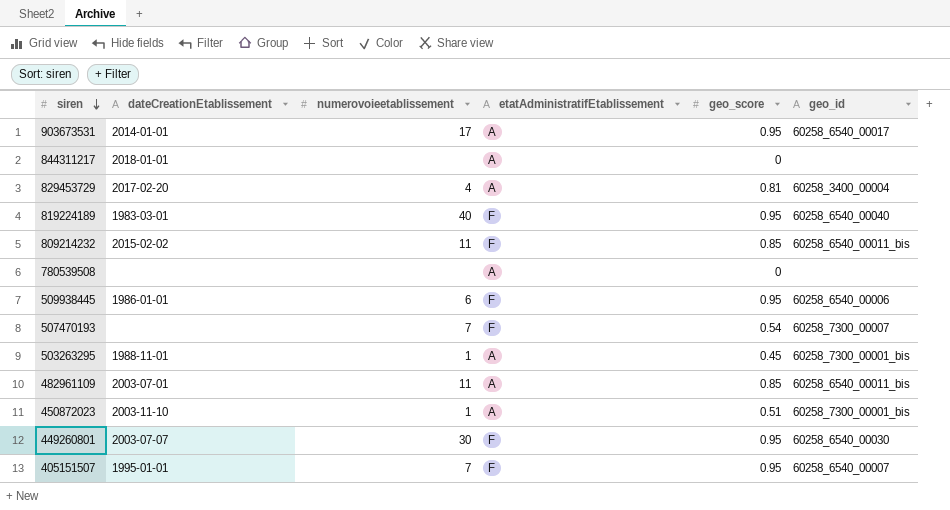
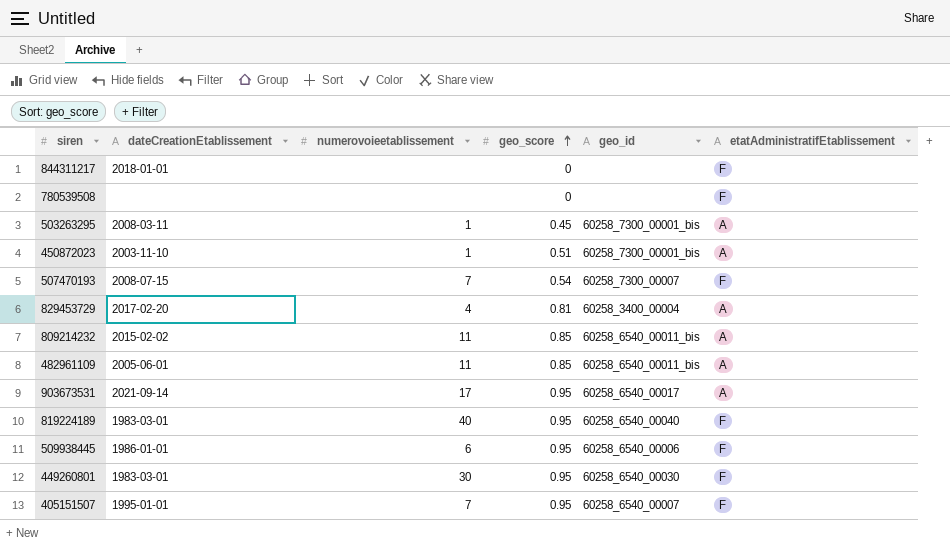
row order: siren descending -> geo_score ascending
column etatAdministratifEtablissement | position: 4 -> 6
844311217 | etatAdministratifEtablissement: A -> F
780539508 | etatAdministratifEtablissement: A -> F
503263295 | dateCreationEtablissement: 1988-11-01 -> 2008-03-11
507470193 | dateCreationEtablissement: none -> 2008-07-15
809214232 | etatAdministratifEtablissement: F -> A
482961109 | dateCreationEtablissement: 2003-07-01 -> 2005-06-01
903673531 | dateCreationEtablissement: 2014-01-01 -> 2021-09-14
449260801 | dateCreationEtablissement: 2003-07-07 -> 1983-03-01

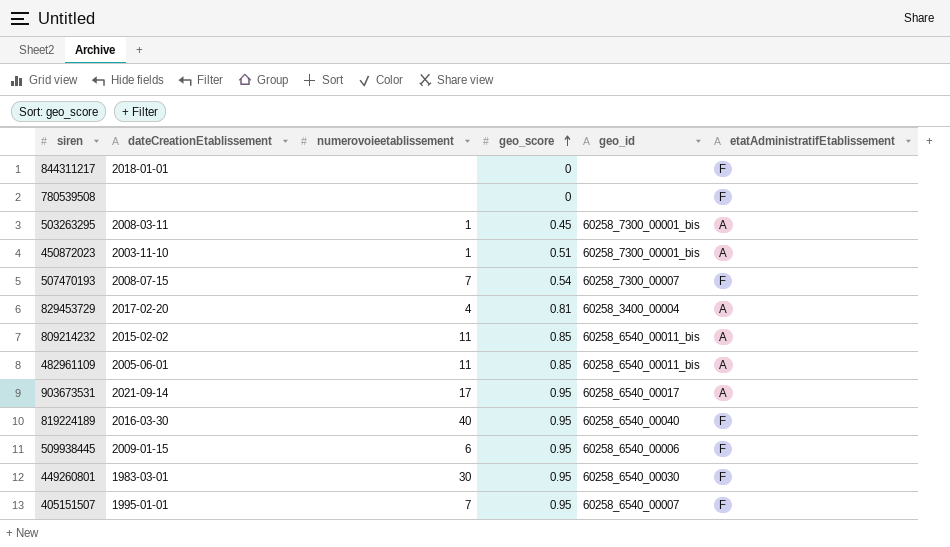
819224189 | dateCreationEtablissement: 1983-03-01 -> 2016-03-30
509938445 | dateCreationEtablissement: 1986-01-01 -> 2009-01-15

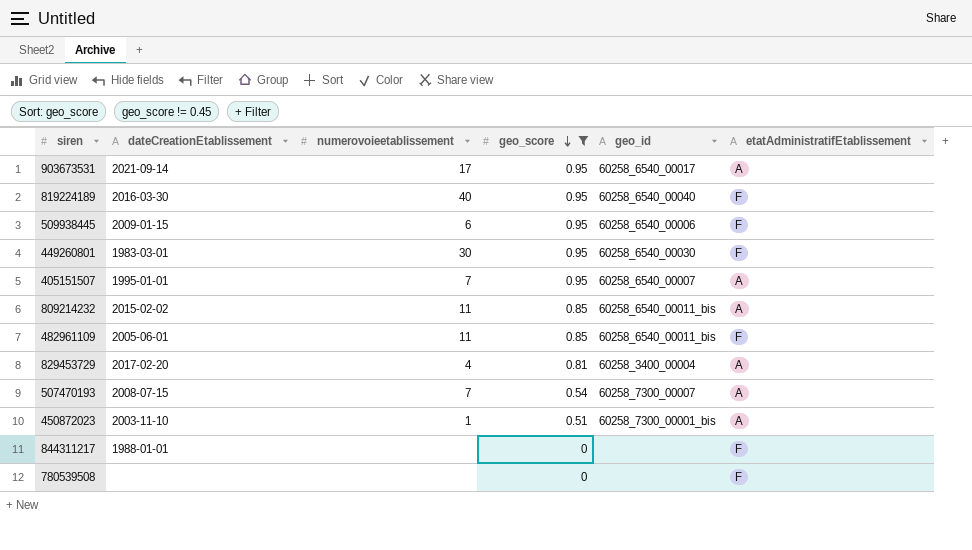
filter: none -> geo_score != 0.45
row order: geo_score ascending -> geo_score descending
405151507 | etatAdministratifEtablissement: F -> A
482961109 | etatAdministratifEtablissement: A -> F
507470193 | etatAdministratifEtablissement: F -> A
844311217 | dateCreationEtablissement: 2018-01-01 -> 1988-01-01

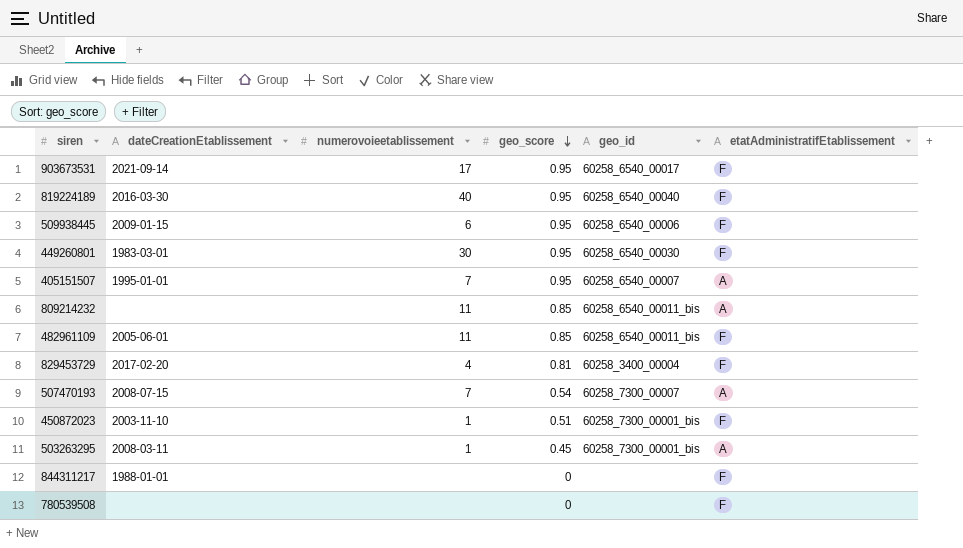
filter: geo_score != 0.45 -> none
903673531 | etatAdministratifEtablissement: A -> F
809214232 | dateCreationEtablissement: 2015-02-02 -> none
829453729 | etatAdministratifEtablissement: A -> F
450872023 | etatAdministratifEtablissement: A -> F

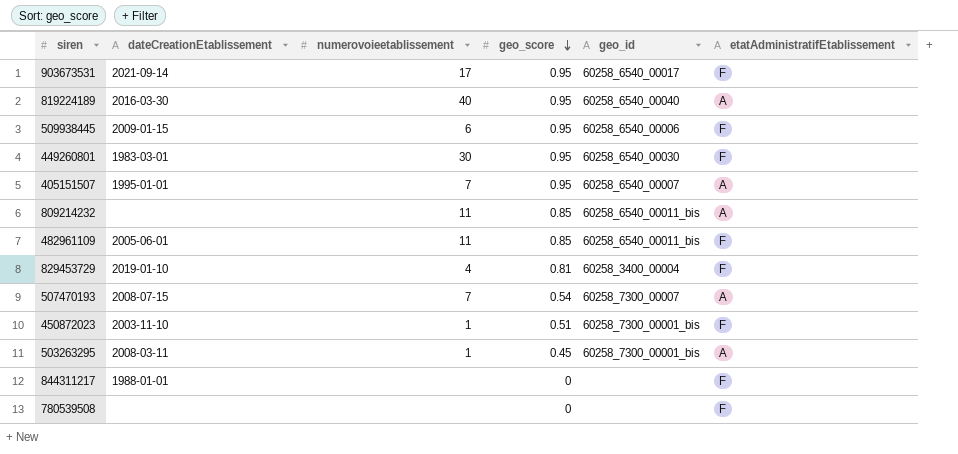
819224189 | etatAdministratifEtablissement: F -> A
829453729 | dateCreationEtablissement: 2017-02-20 -> 2019-01-10

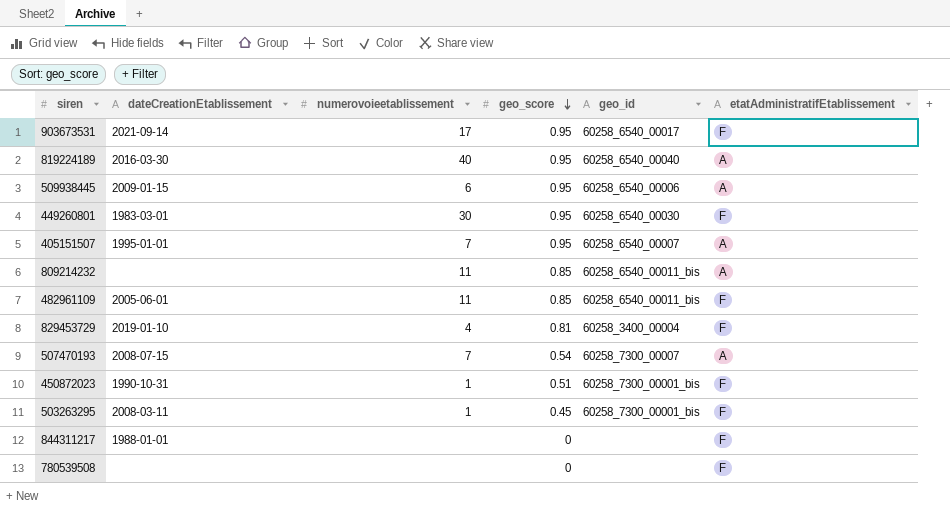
509938445 | etatAdministratifEtablissement: F -> A
450872023 | dateCreationEtablissement: 2003-11-10 -> 1990-10-31
503263295 | etatAdministratifEtablissement: A -> F

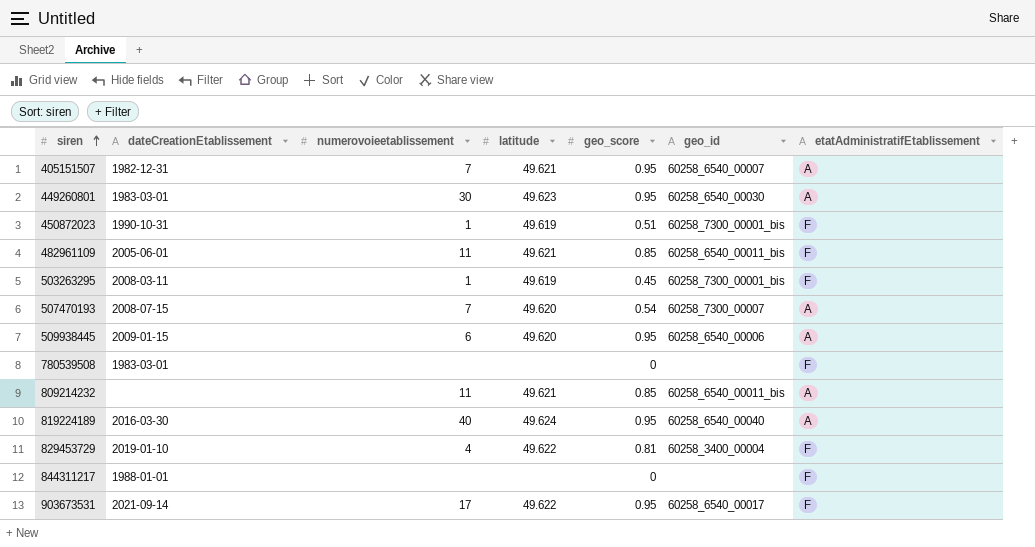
row order: geo_score descending -> siren ascending
column latitude | position: none -> 4
405151507 | dateCreationEtablissement: 1995-01-01 -> 1982-12-31
449260801 | etatAdministratifEtablissement: F -> A
780539508 | dateCreationEtablissement: none -> 1983-03-01

